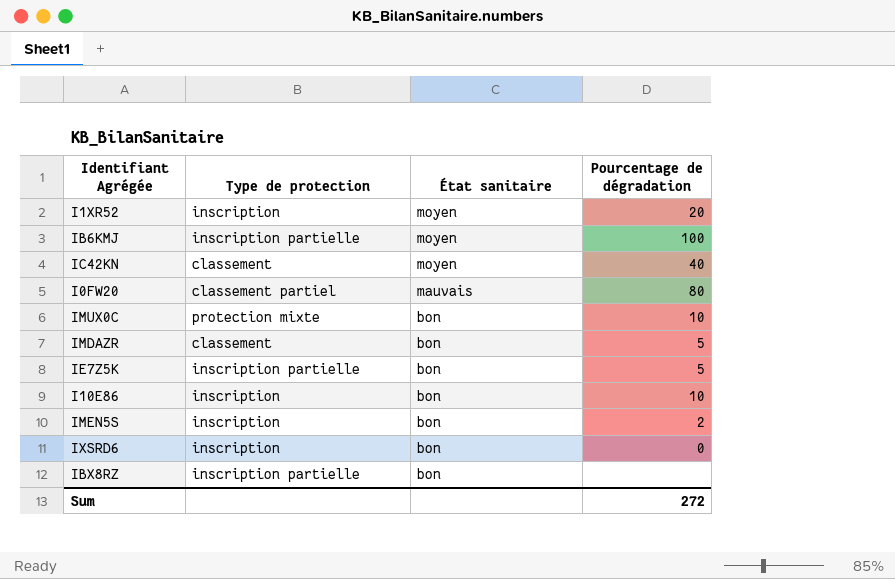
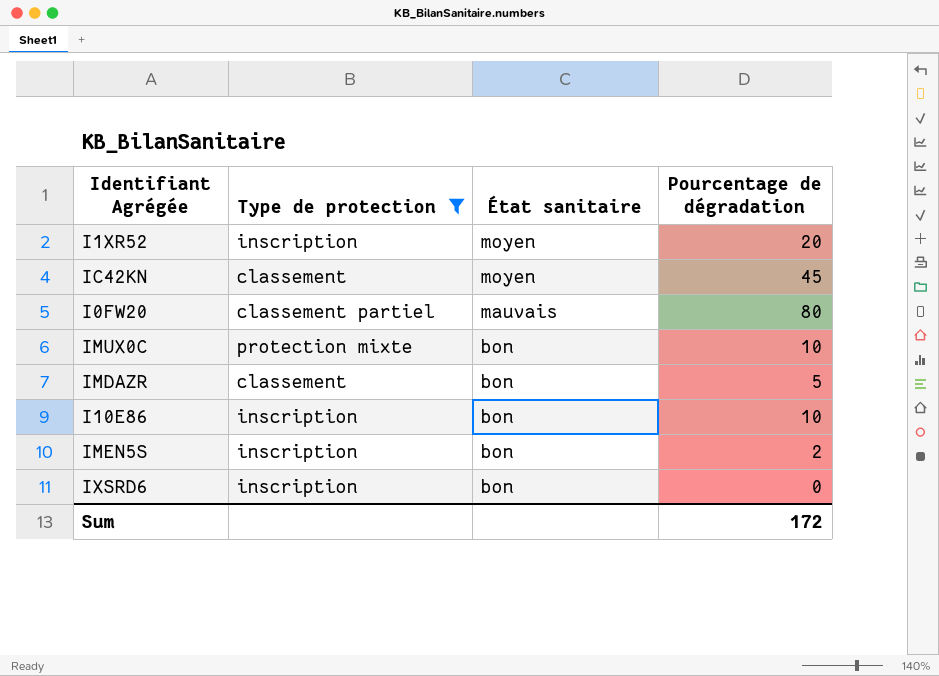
filter: none -> Type de protection != inscription partielle
IC42KN | Pourcentage de dégradation: 40 -> 45
Sum | Pourcentage de dégradation: 272 -> 172

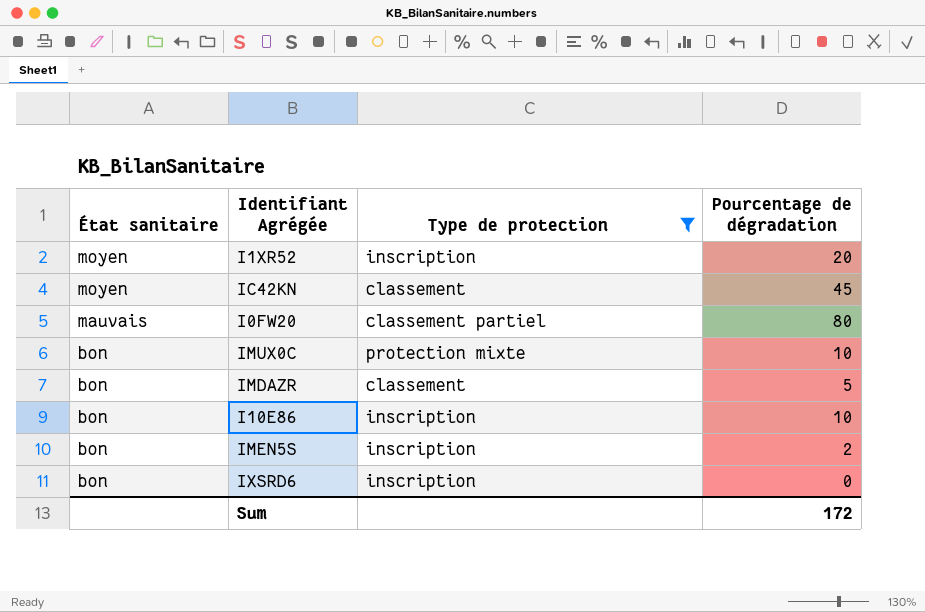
column État sanitaire | position: 3 -> 1

